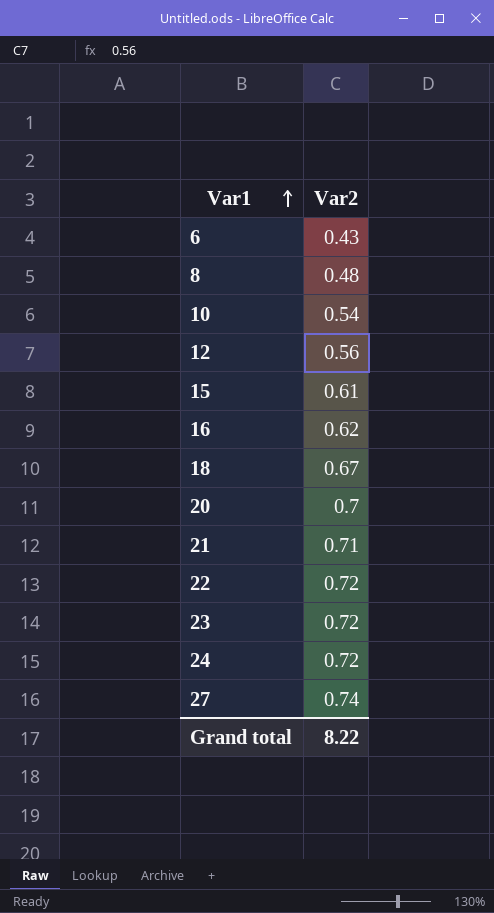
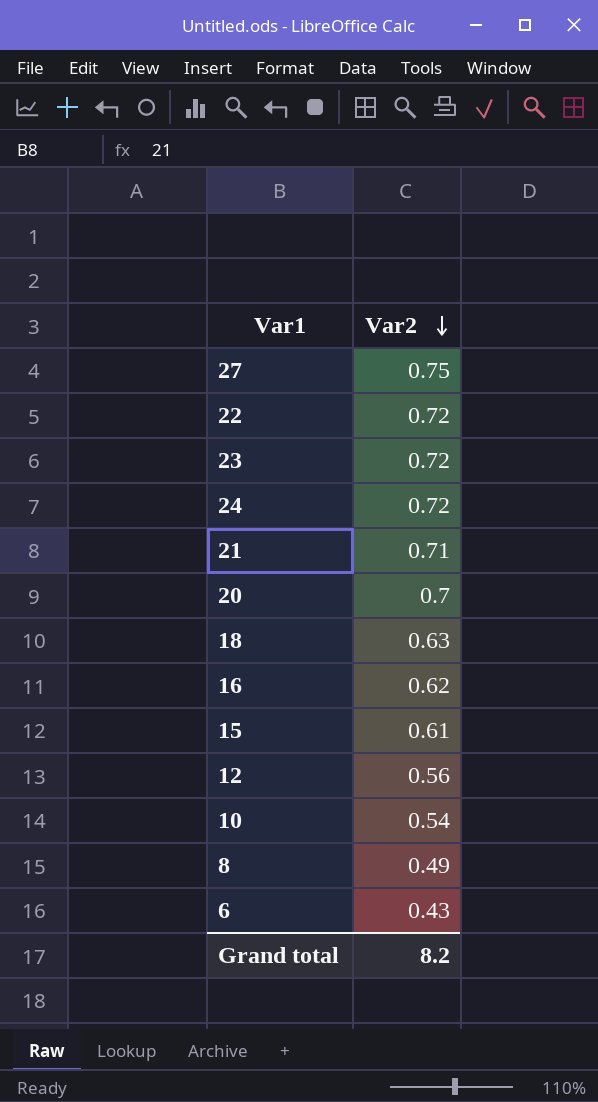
row order: Var1 ascending -> Var2 descending
27 | Var2: 0.74 -> 0.75
18 | Var2: 0.67 -> 0.63
8 | Var2: 0.48 -> 0.49
Grand total | Var2: 8.22 -> 8.2

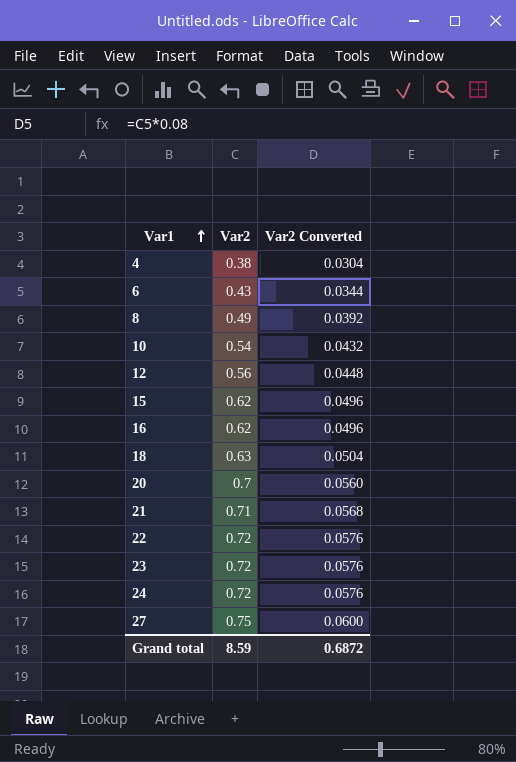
row order: Var2 descending -> Var1 ascending
column Var2 Converted | formula: none -> [Var2] * 0.08
row 4: none -> 0.38 | 0.0304
15 | Var2: 0.61 -> 0.62
Grand total | Var2: 8.2 -> 8.59

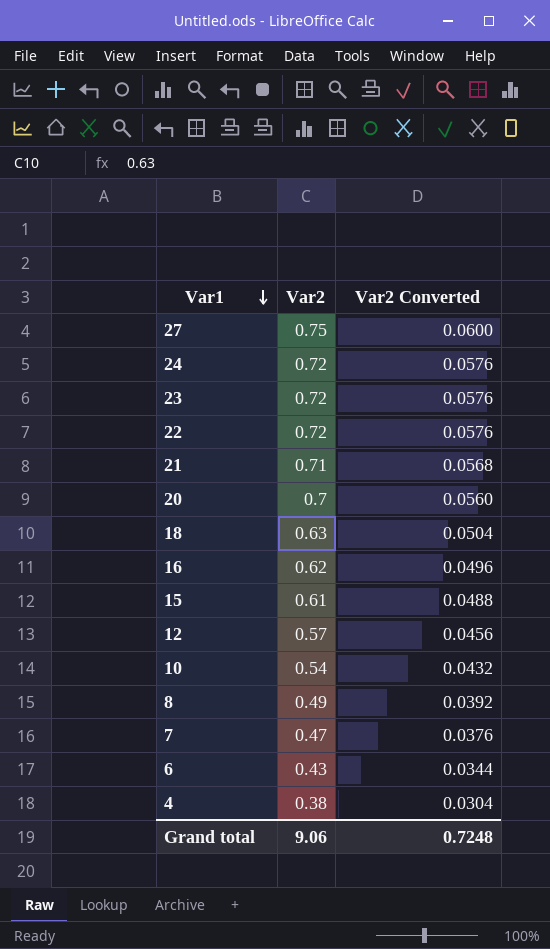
row order: Var1 ascending -> Var1 descending
15 | Var2: 0.62 -> 0.61
15 | Var2 Converted: 0.0496 -> 0.0488
12 | Var2: 0.56 -> 0.57
12 | Var2 Converted: 0.0448 -> 0.0456
row 7: none -> 0.47 | 0.0376
Grand total | Var2: 8.59 -> 9.06
Grand total | Var2 Converted: 0.6872 -> 0.7248

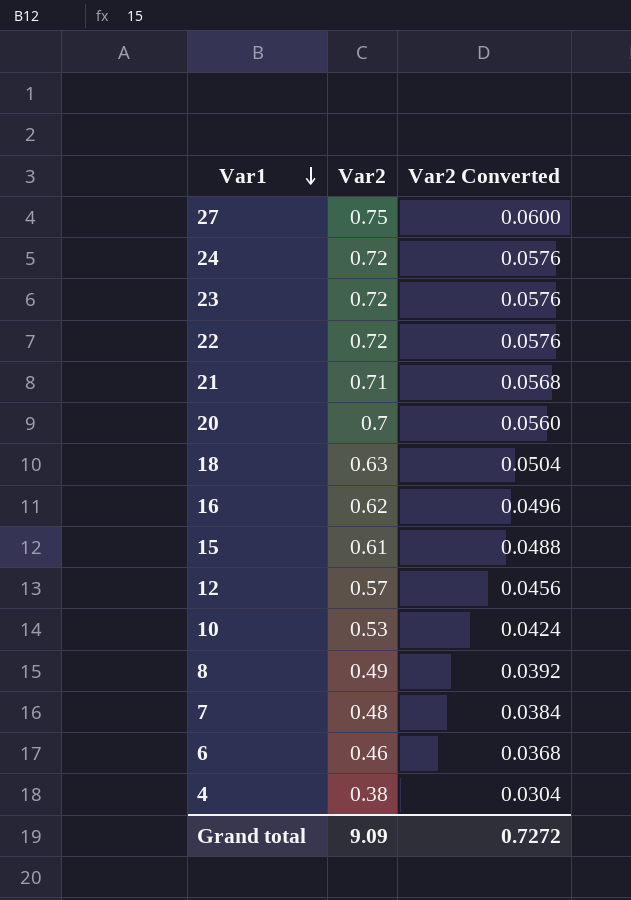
10 | Var2: 0.54 -> 0.53
10 | Var2 Converted: 0.0432 -> 0.0424
7 | Var2: 0.47 -> 0.48
7 | Var2 Converted: 0.0376 -> 0.0384
6 | Var2: 0.43 -> 0.46
6 | Var2 Converted: 0.0344 -> 0.0368
Grand total | Var2: 9.06 -> 9.09
Grand total | Var2 Converted: 0.7248 -> 0.7272

